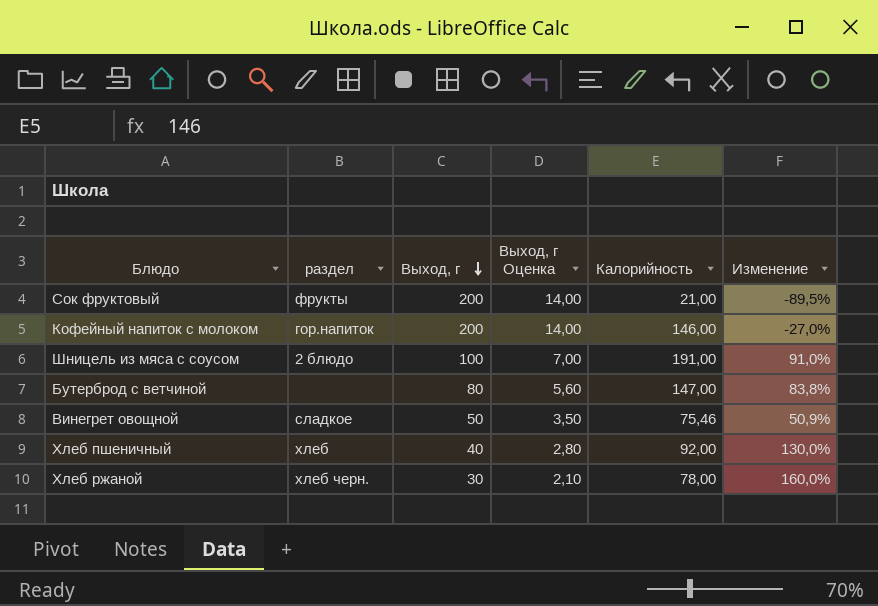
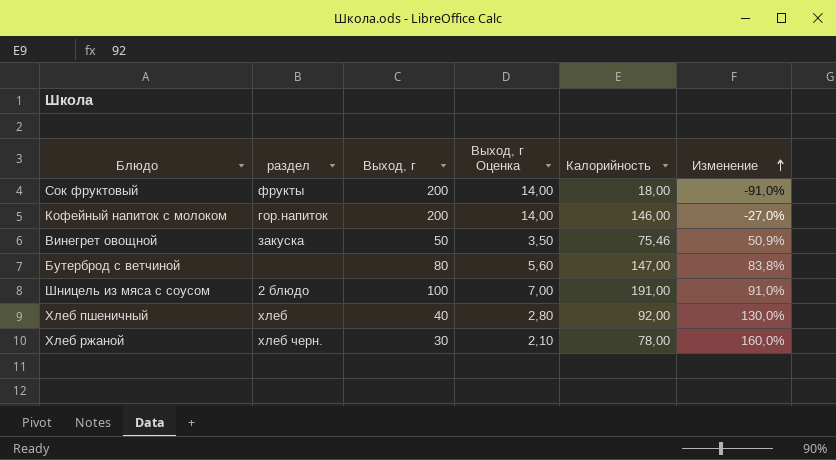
row order: Выход, г descending -> Изменение ascending
Сок фруктовый | Калорийность: 21,00 -> 18,00
Сок фруктовый | Изменение: -89,5% -> -91,0%
Винегрет овощной | раздел: сладкое -> закуска

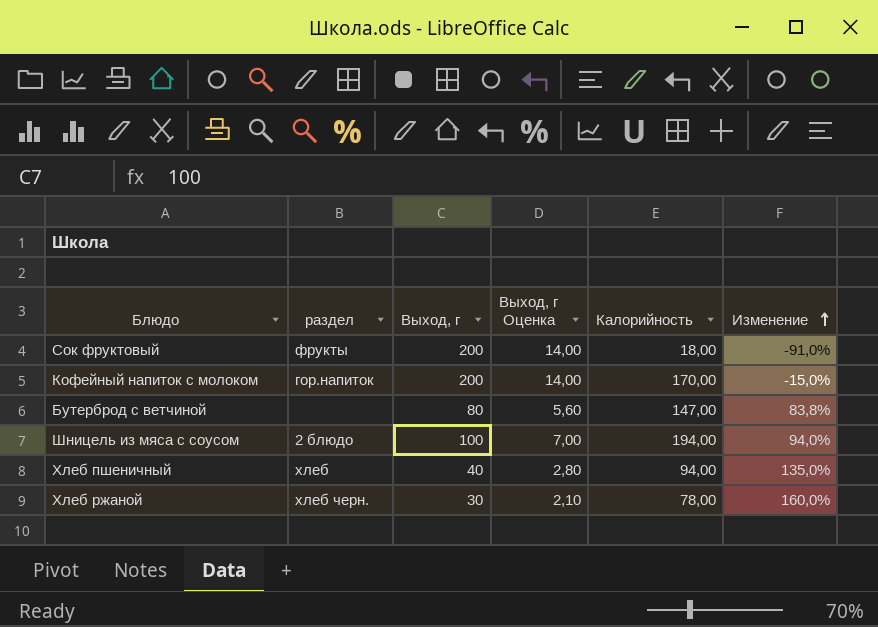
row Винегрет овощной: закуска | 50 | 3,50 | 75,46 | 50,9% -> none
Кофейный напиток с молоком | Калорийность: 146,00 -> 170,00
Кофейный напиток с молоком | Изменение: -27,0% -> -15,0%
Шницель из мяса с соусом | Калорийность: 191,00 -> 194,00
Шницель из мяса с соусом | Изменение: 91,0% -> 94,0%
Хлеб пшеничный | Калорийность: 92,00 -> 94,00
Хлеб пшеничный | Изменение: 130,0% -> 135,0%

